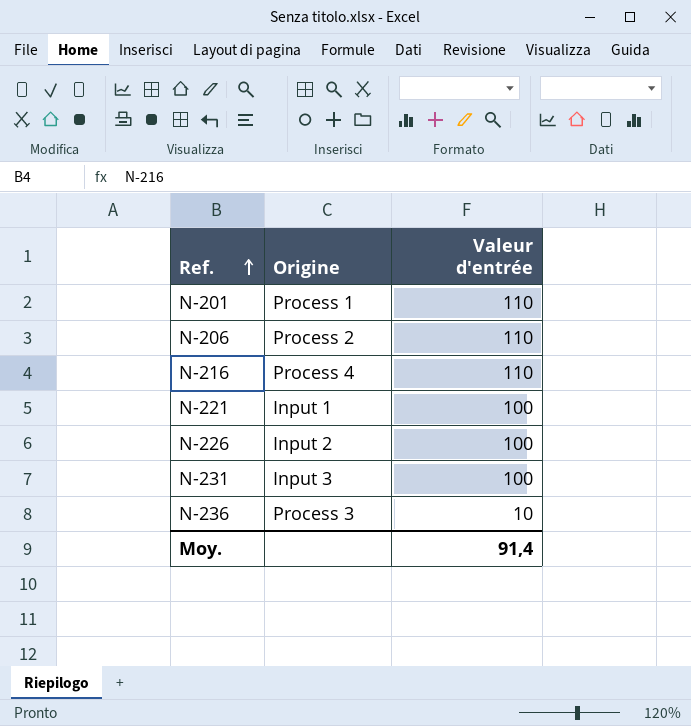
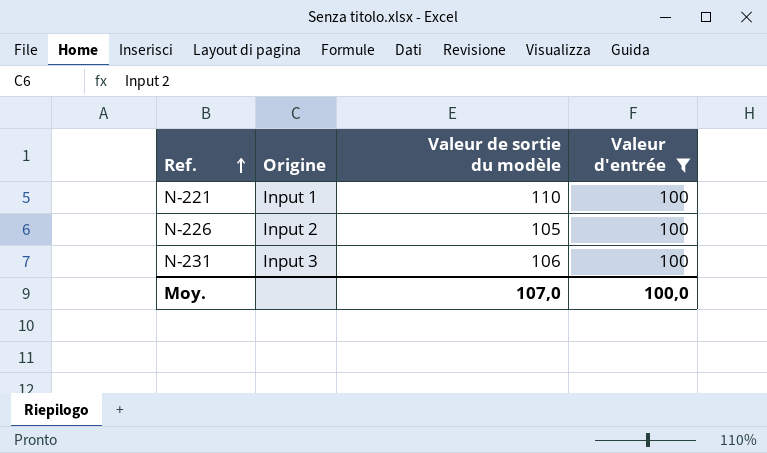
filter: none -> Valeur d'entrée = 100
column Valeur de sortie du modèle | position: none -> 3
Moy. | Valeur d'entrée: 91,4 -> 100,0

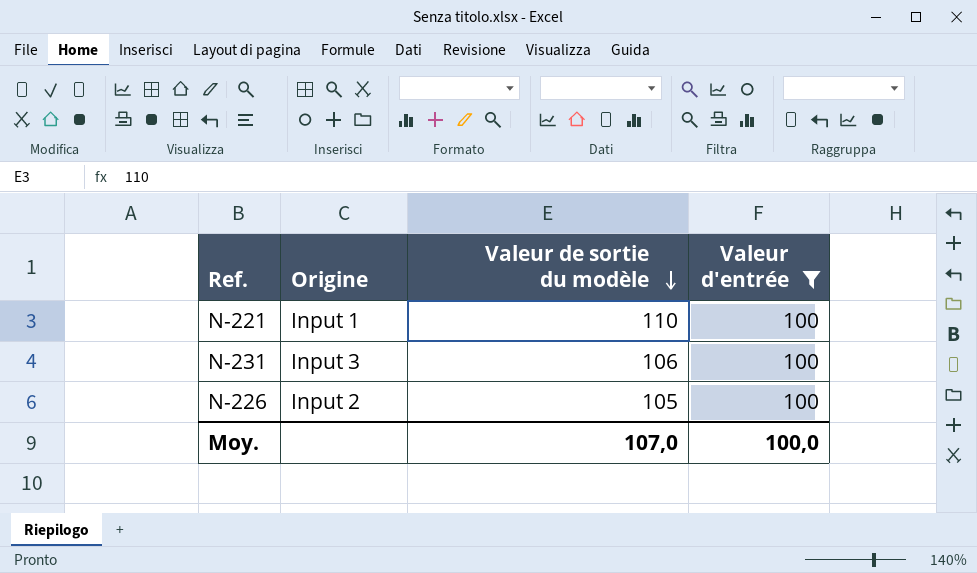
row order: Ref. ascending -> Valeur de sortie du modèle descending

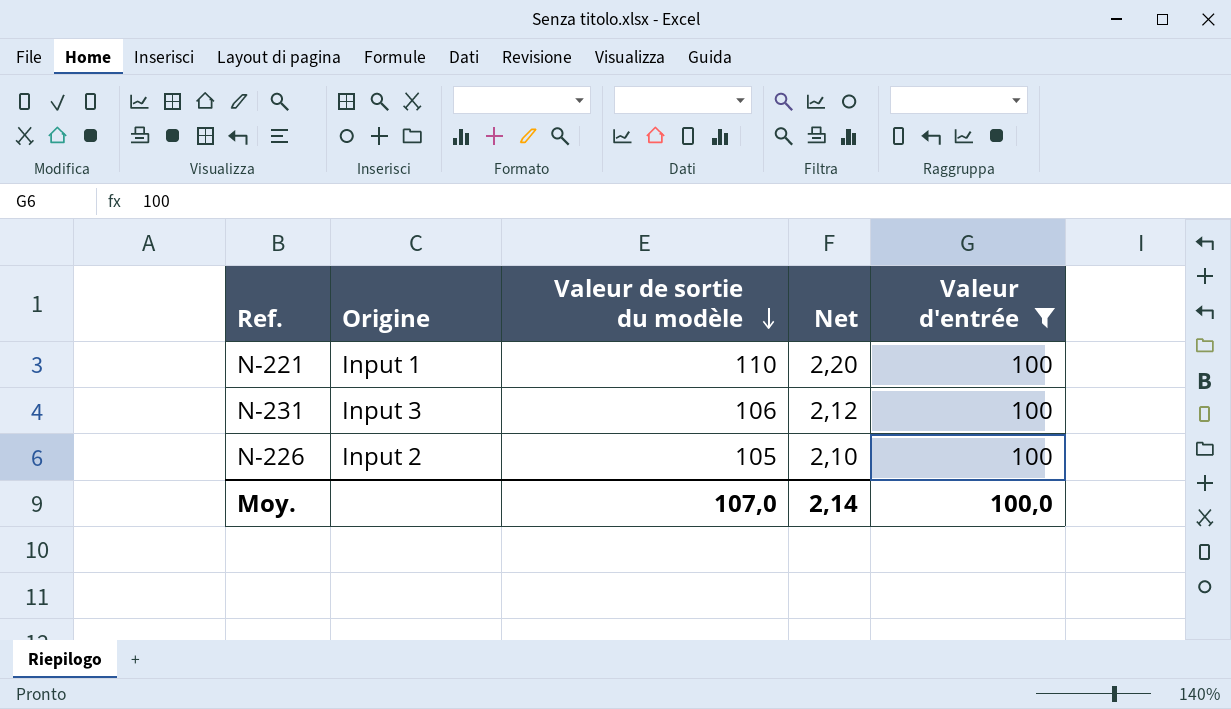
column Net | formula: none -> [Valeur de sortie du modèle] * 0,02

